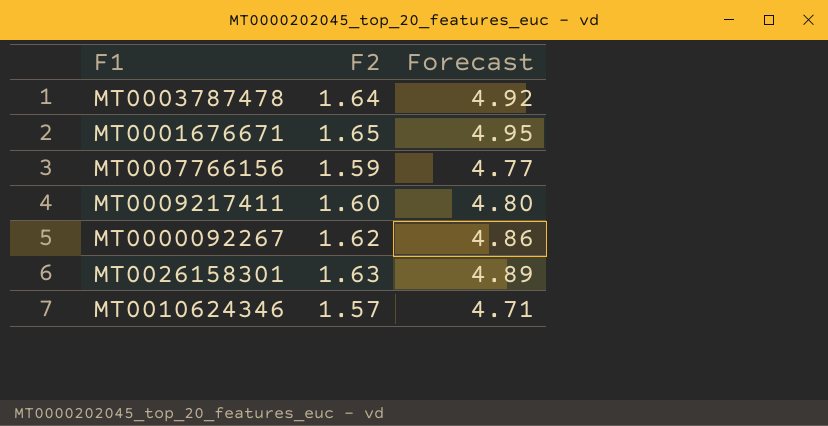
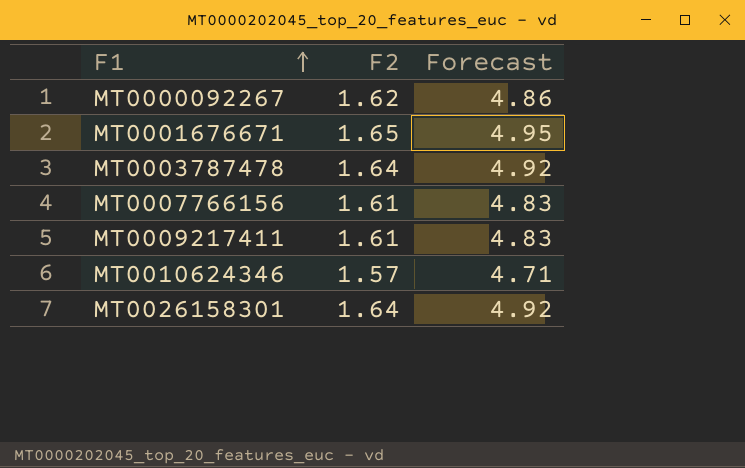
row order: none -> F1 ascending
MT0007766156 | F2: 1.59 -> 1.61
MT0007766156 | Forecast: 4.77 -> 4.83
MT0009217411 | F2: 1.60 -> 1.61
MT0009217411 | Forecast: 4.80 -> 4.83
MT0026158301 | F2: 1.63 -> 1.64
MT0026158301 | Forecast: 4.89 -> 4.92

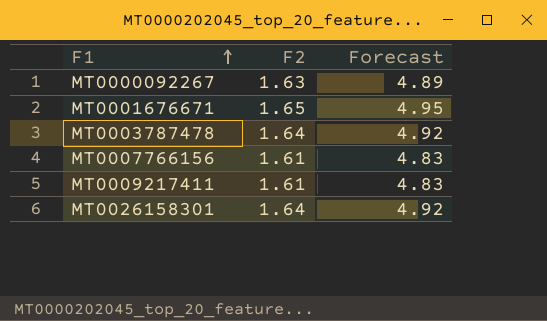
row MT0010624346: 1.57 | 4.71 -> none
MT0000092267 | F2: 1.62 -> 1.63
MT0000092267 | Forecast: 4.86 -> 4.89

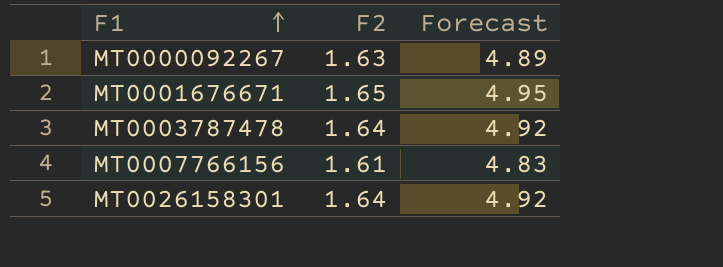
row MT0009217411: 1.61 | 4.83 -> none

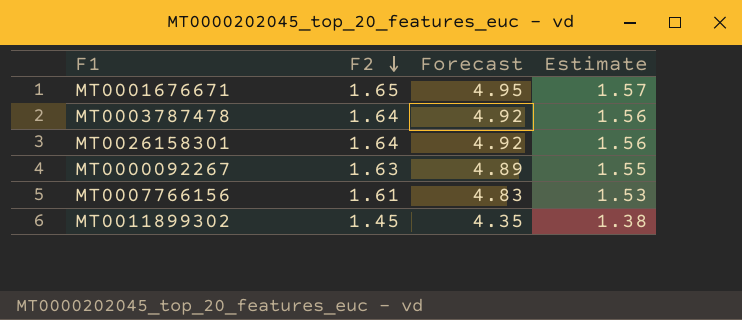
row order: F1 ascending -> F2 descending
column Estimate | formula: none -> [F2] * 0.95
row MT0011899302: none -> 1.45 | 4.35 | 1.38

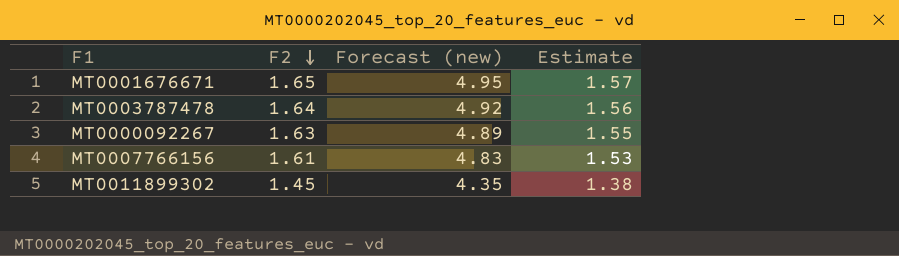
column name: Forecast -> Forecast (new)
row MT0026158301: 1.64 | 4.92 | 1.56 -> none

